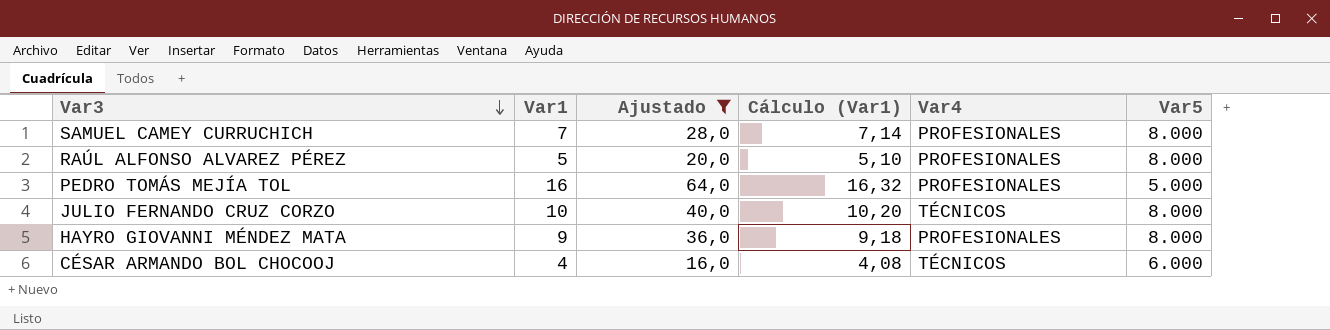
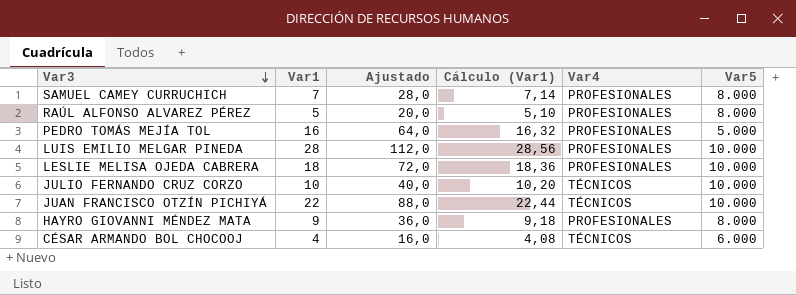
filter: Ajustado <= 64,0 -> none
JULIO FERNANDO CRUZ CORZO | Var5: 8.000 -> 10.000

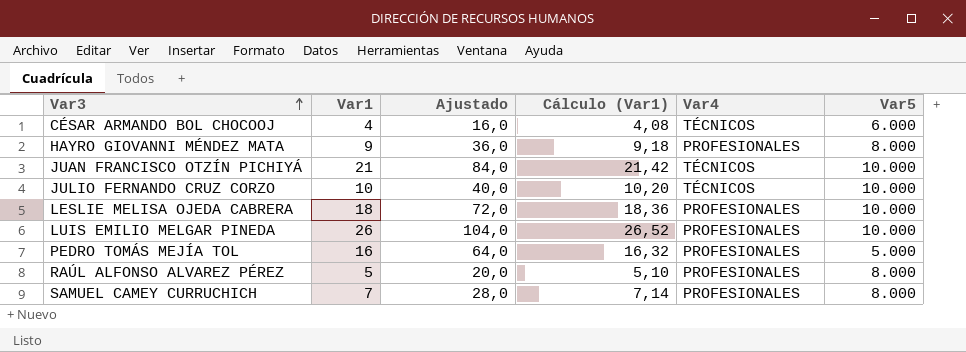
row order: Var3 descending -> Var3 ascending
JUAN FRANCISCO OTZÍN PICHIYÁ | Var1: 22 -> 21
JUAN FRANCISCO OTZÍN PICHIYÁ | Ajustado: 88,0 -> 84,0
JUAN FRANCISCO OTZÍN PICHIYÁ | Cálculo (Var1): 22,44 -> 21,42
LUIS EMILIO MELGAR PINEDA | Var1: 28 -> 26
LUIS EMILIO MELGAR PINEDA | Ajustado: 112,0 -> 104,0
LUIS EMILIO MELGAR PINEDA | Cálculo (Var1): 28,56 -> 26,52

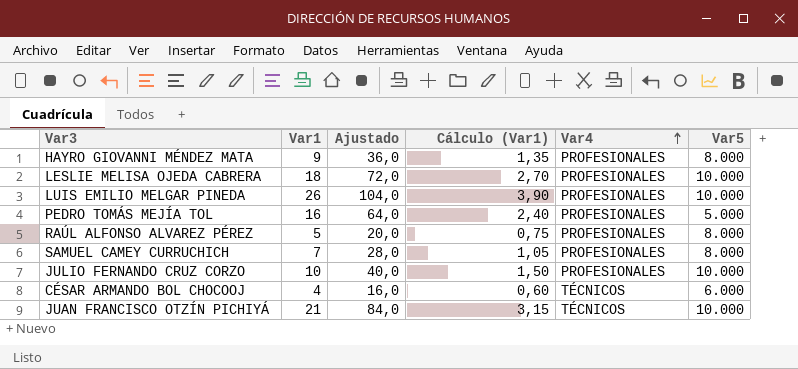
row order: Var3 ascending -> Var4 ascending
column Cálculo (Var1) | formula: [Var1] * 1,02 -> [Var1] * 0,15
JULIO FERNANDO CRUZ CORZO | Var4: TÉCNICOS -> PROFESIONALES

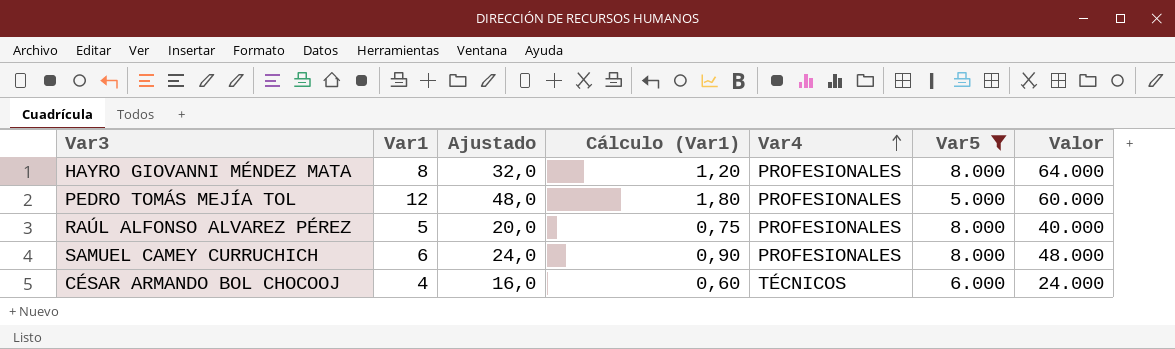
filter: none -> Var5 != 10.000
column Valor | formula: none -> [Var1] * [Var5]
HAYRO GIOVANNI MÉNDEZ MATA | Var1: 9 -> 8
HAYRO GIOVANNI MÉNDEZ MATA | Ajustado: 36,0 -> 32,0
HAYRO GIOVANNI MÉNDEZ MATA | Cálculo (Var1): 1,35 -> 1,20
PEDRO TOMÁS MEJÍA TOL | Var1: 16 -> 12
PEDRO TOMÁS MEJÍA TOL | Ajustado: 64,0 -> 48,0
PEDRO TOMÁS MEJÍA TOL | Cálculo (Var1): 2,40 -> 1,80
SAMUEL CAMEY CURRUCHICH | Var1: 7 -> 6
SAMUEL CAMEY CURRUCHICH | Ajustado: 28,0 -> 24,0
SAMUEL CAMEY CURRUCHICH | Cálculo (Var1): 1,05 -> 0,90

